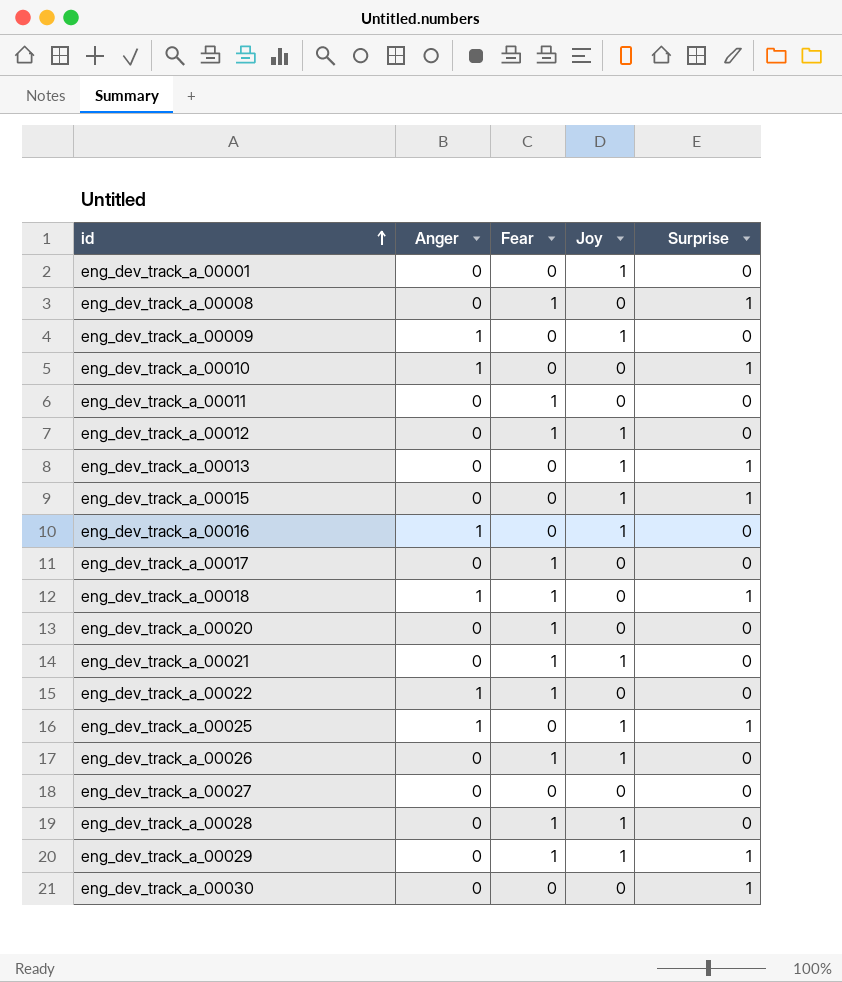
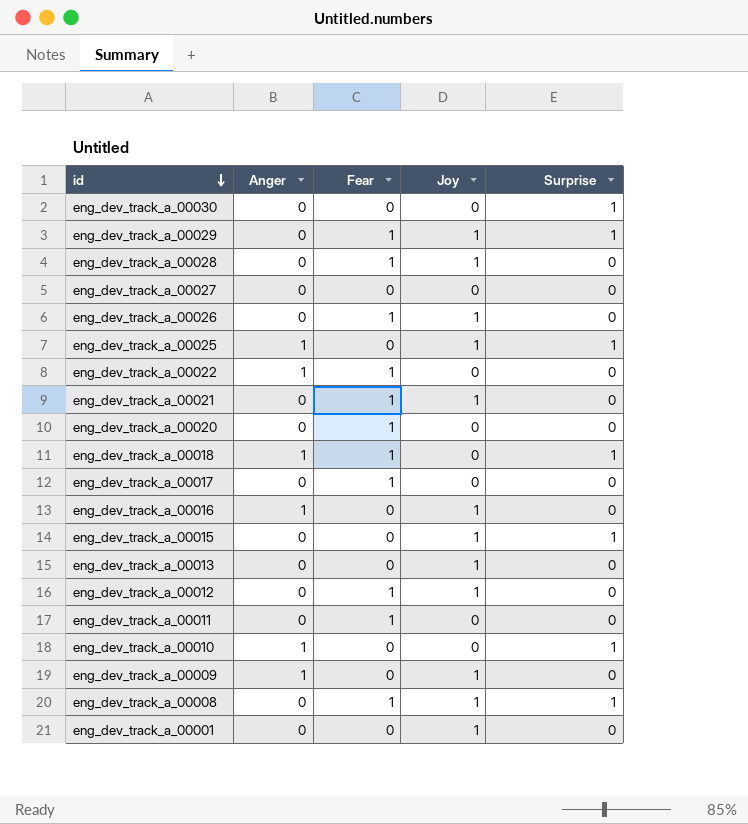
row order: id ascending -> id descending
eng_dev_track_a_00013 | Surprise: 1 -> 0
eng_dev_track_a_00008 | Joy: 0 -> 1

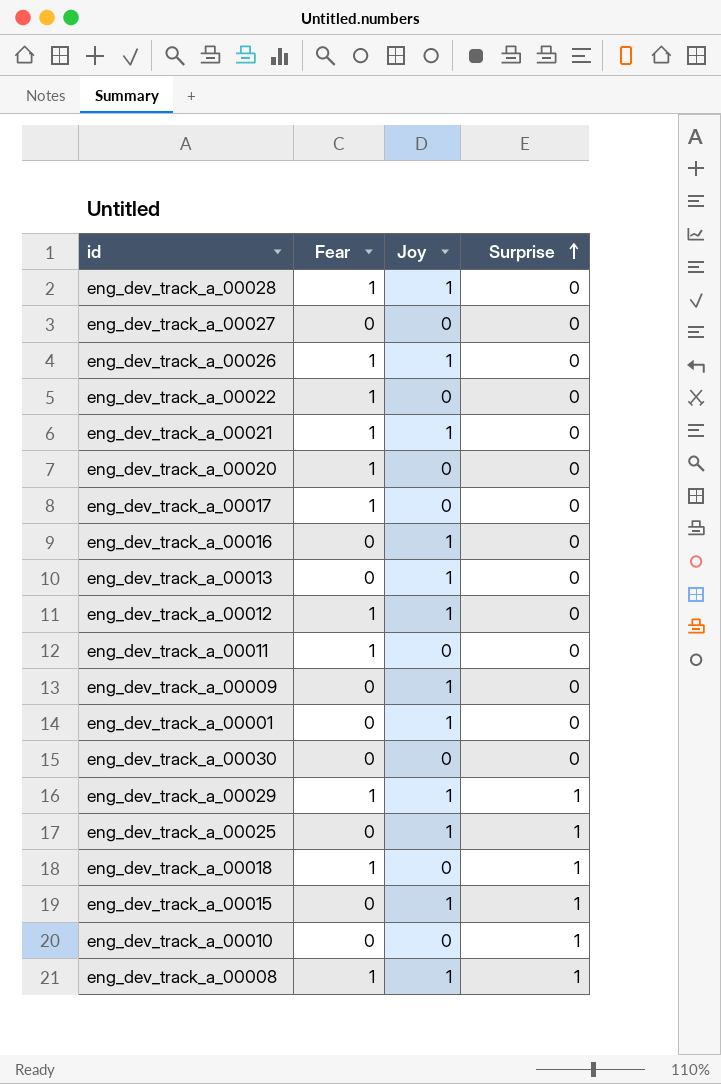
row order: id descending -> Surprise ascending
column Anger | position: 2 -> none
eng_dev_track_a_00030 | Surprise: 1 -> 0

